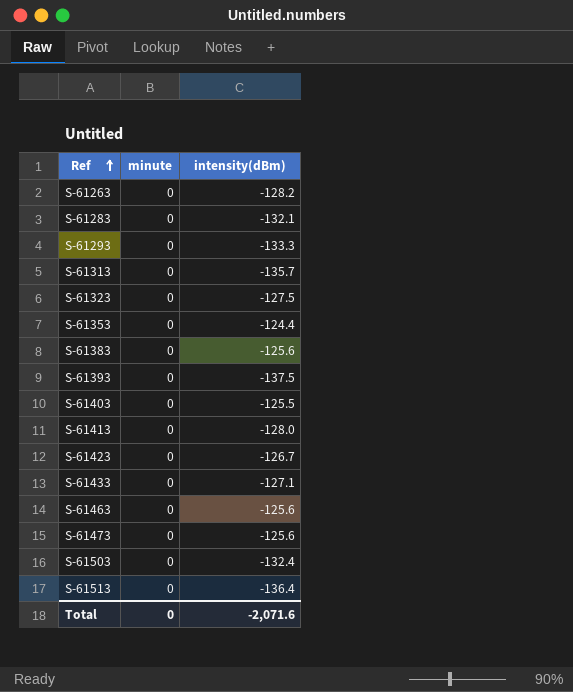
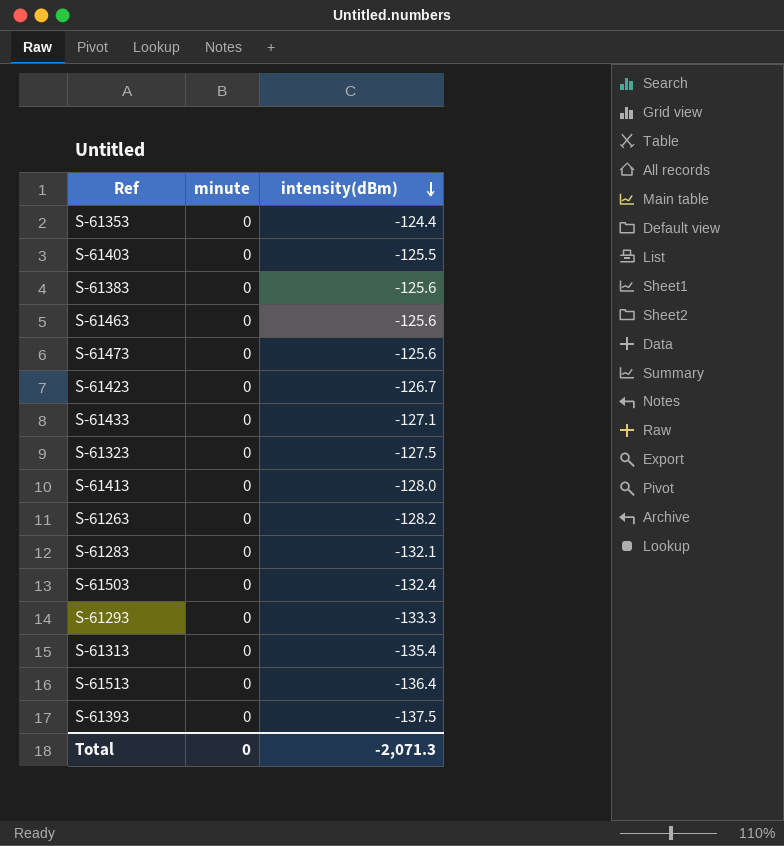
row order: Ref ascending -> intensity(dBm) descending
S-61313 | intensity(dBm): -135.7 -> -135.4
Total | intensity(dBm): -2,071.6 -> -2,071.3

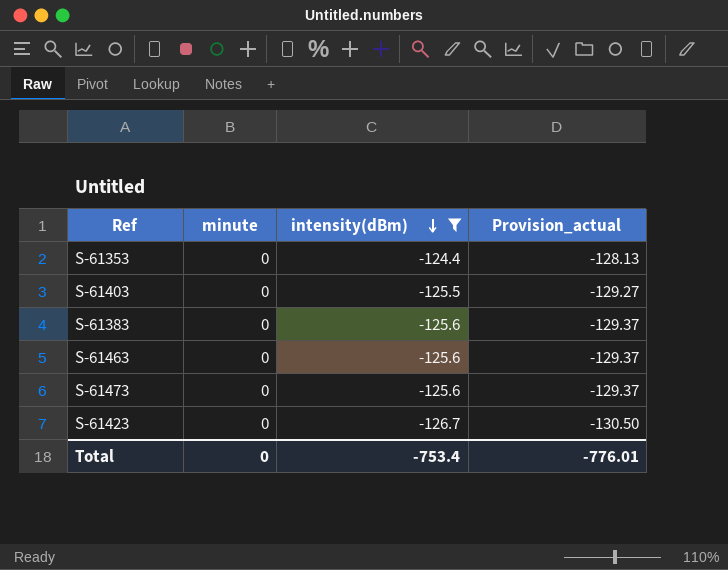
filter: none -> intensity(dBm) >= -126.7
column Provision_actual | formula: none -> [intensity(dBm)] * 1.03
Total | intensity(dBm): -2,071.3 -> -753.4

